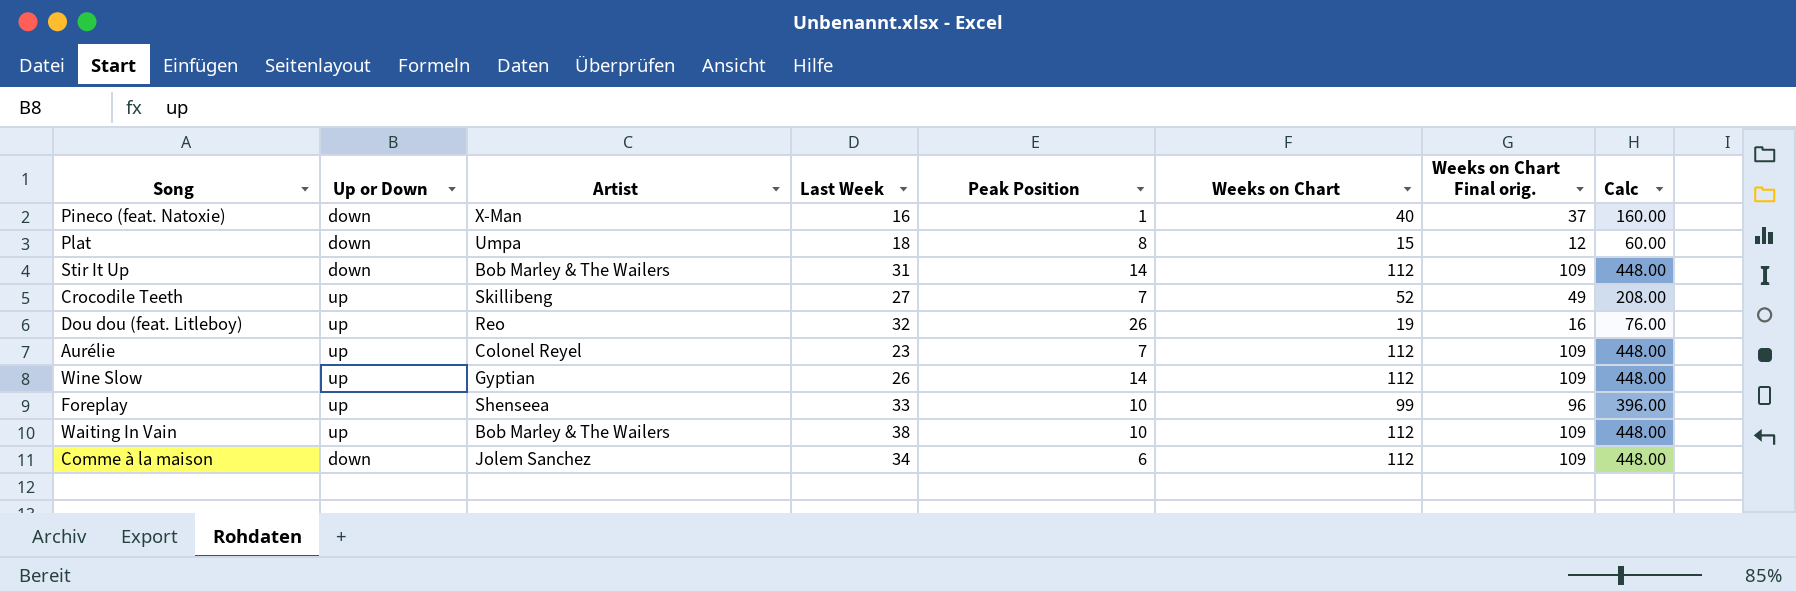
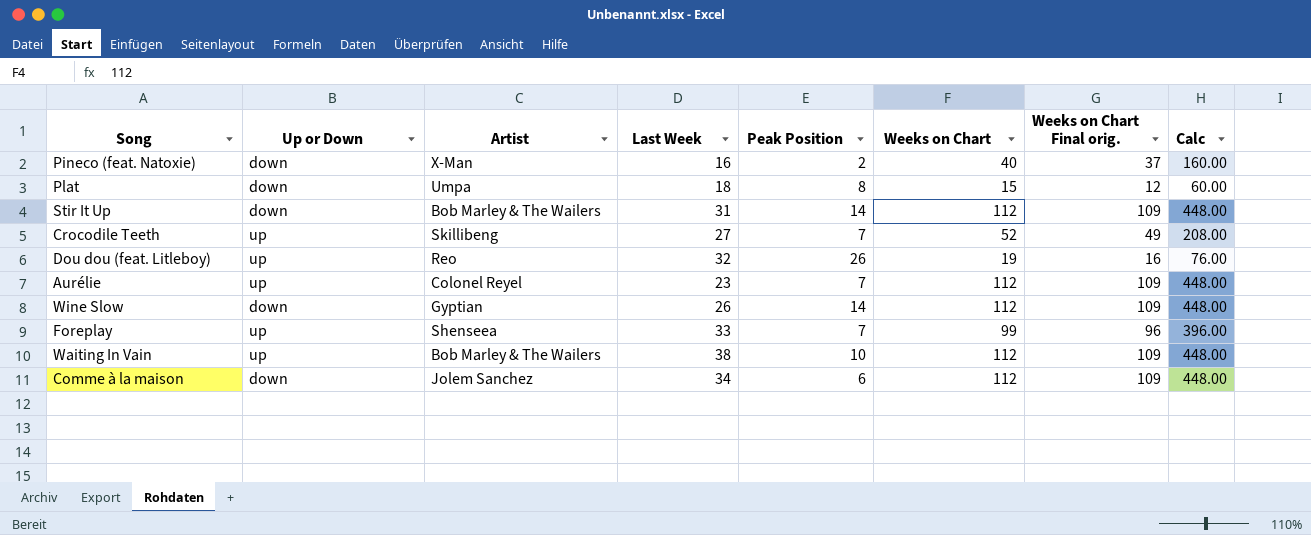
Pineco (feat. Natoxie) | Peak Position: 1 -> 2
Wine Slow | Up or Down: up -> down
Foreplay | Peak Position: 10 -> 7

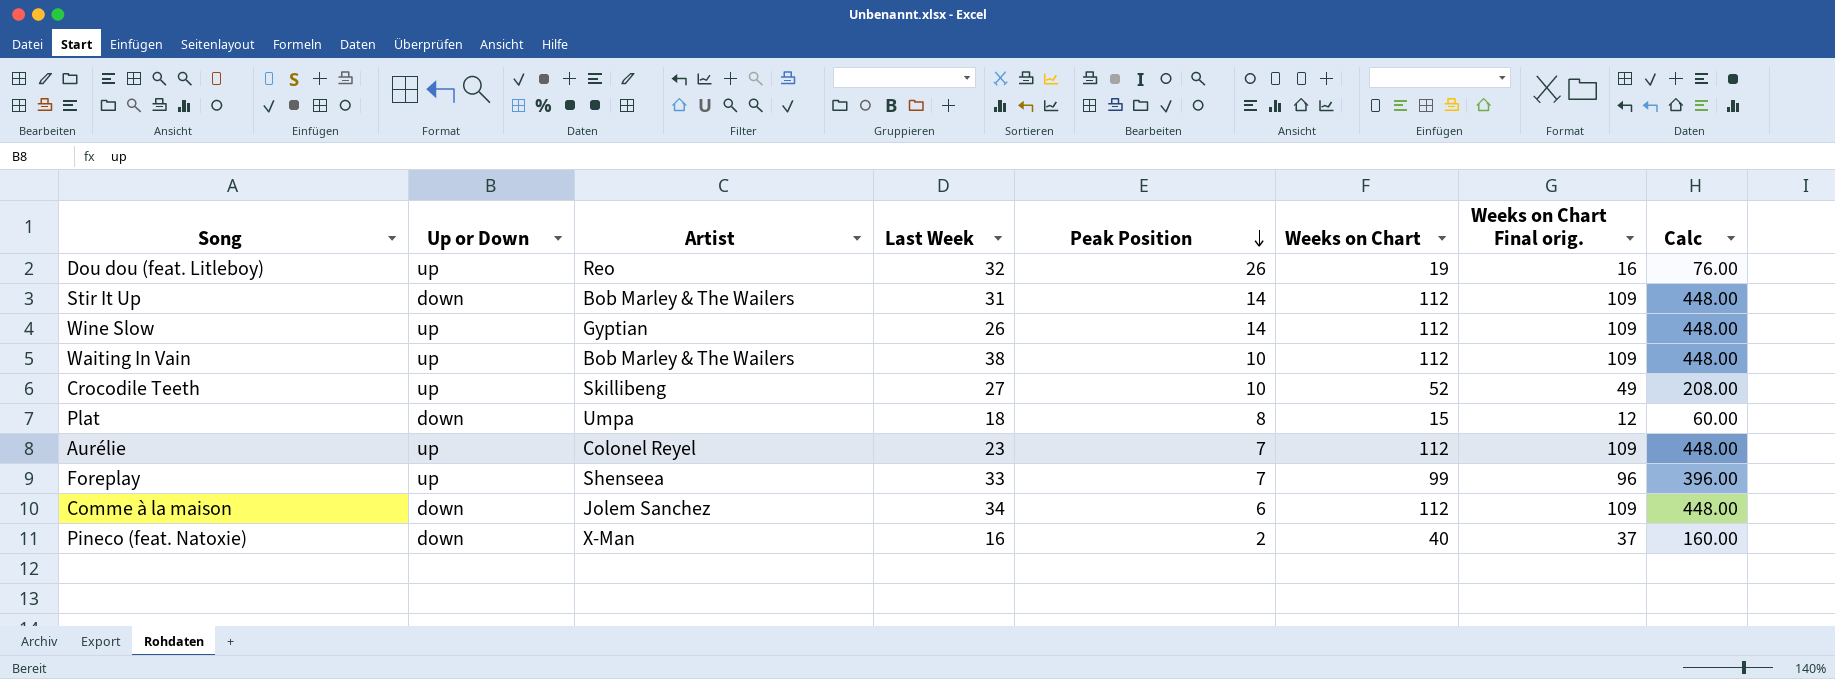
row order: none -> Peak Position descending
Wine Slow | Up or Down: down -> up
Crocodile Teeth | Peak Position: 7 -> 10

